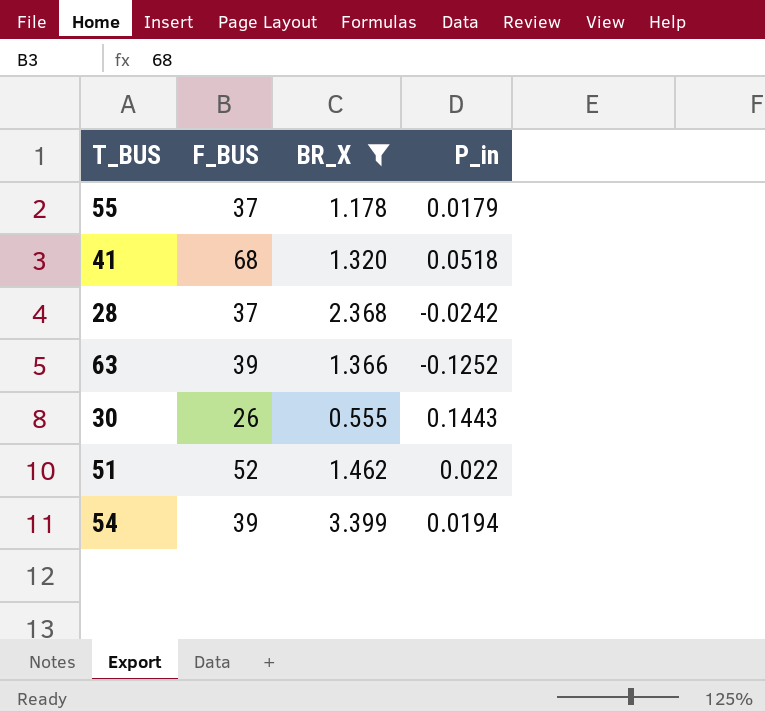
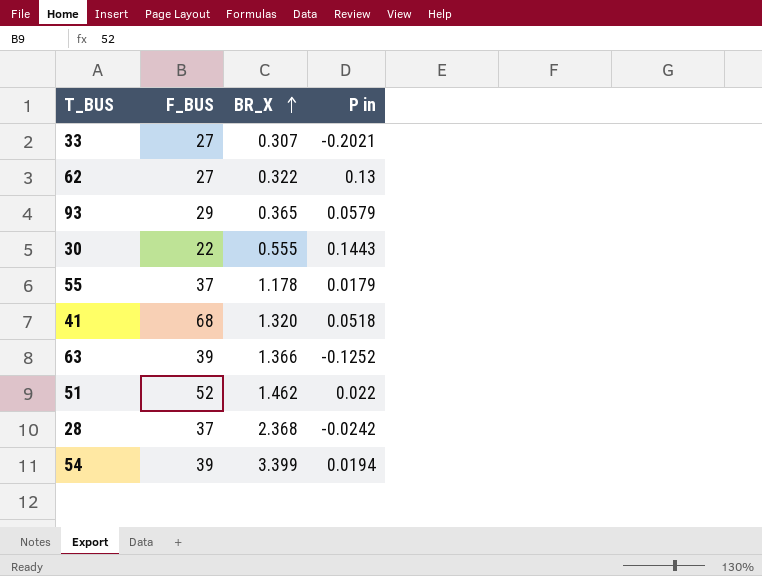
filter: BR_X >= 0.555 -> none
row order: none -> BR_X ascending
column name: P_in -> P in
30 | F_BUS: 26 -> 22

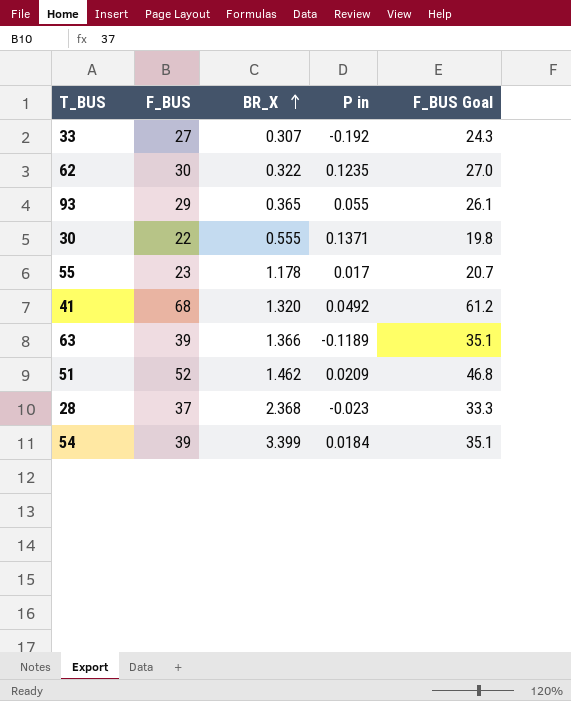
column F_BUS Goal | formula: none -> [F_BUS] * 0.9
33 | P in: -0.2021 -> -0.192
62 | F_BUS: 27 -> 30
62 | P in: 0.13 -> 0.1235
93 | P in: 0.0579 -> 0.055
30 | P in: 0.1443 -> 0.1371
55 | F_BUS: 37 -> 23
55 | P in: 0.0179 -> 0.017
41 | P in: 0.0518 -> 0.0492
63 | P in: -0.1252 -> -0.1189
51 | P in: 0.022 -> 0.0209
28 | P in: -0.0242 -> -0.023
54 | P in: 0.0194 -> 0.0184

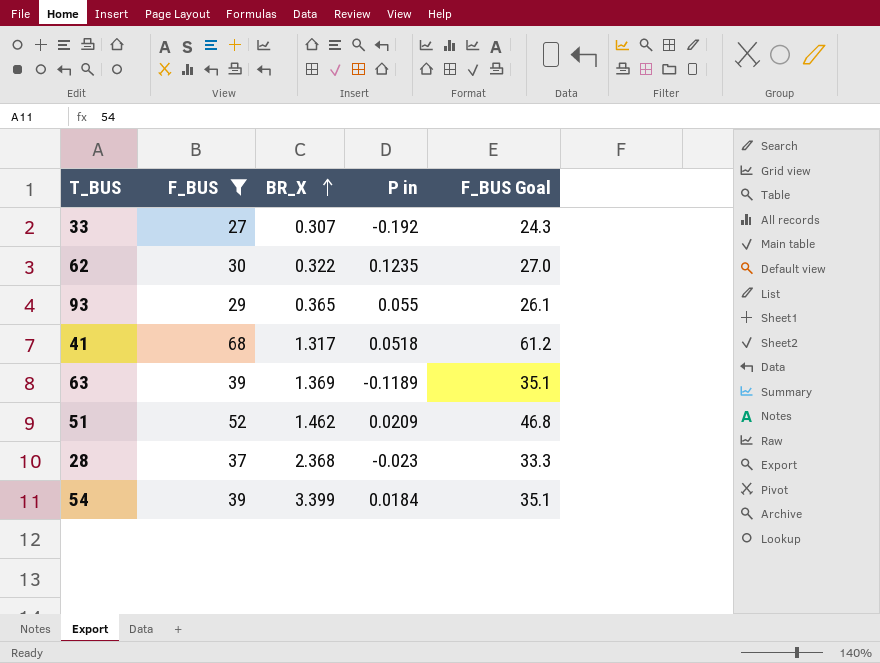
filter: none -> F_BUS >= 27
41 | BR_X: 1.320 -> 1.317
41 | P in: 0.0492 -> 0.0518
63 | BR_X: 1.366 -> 1.369

